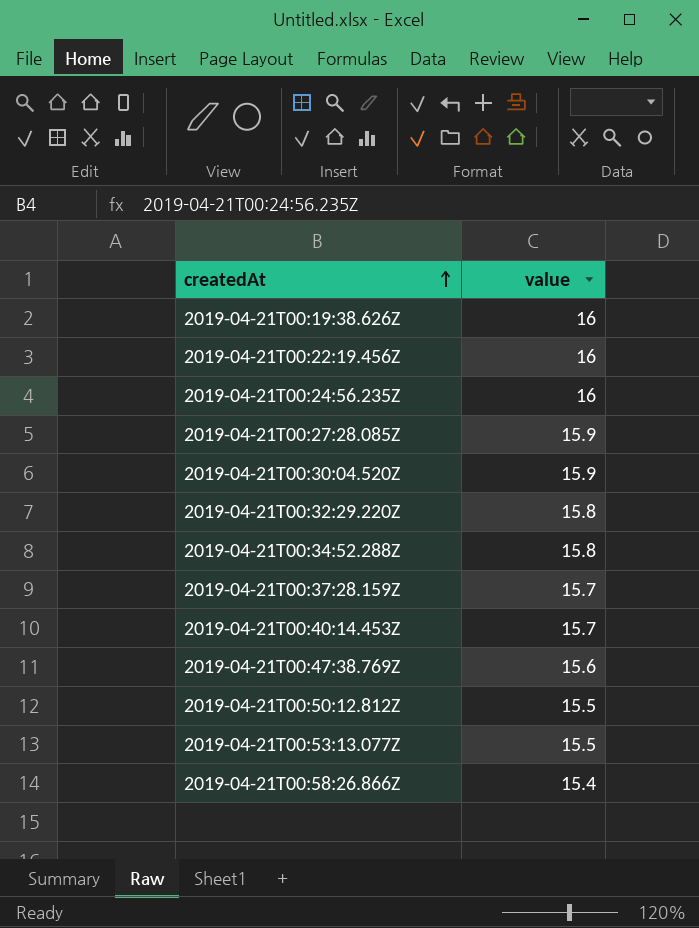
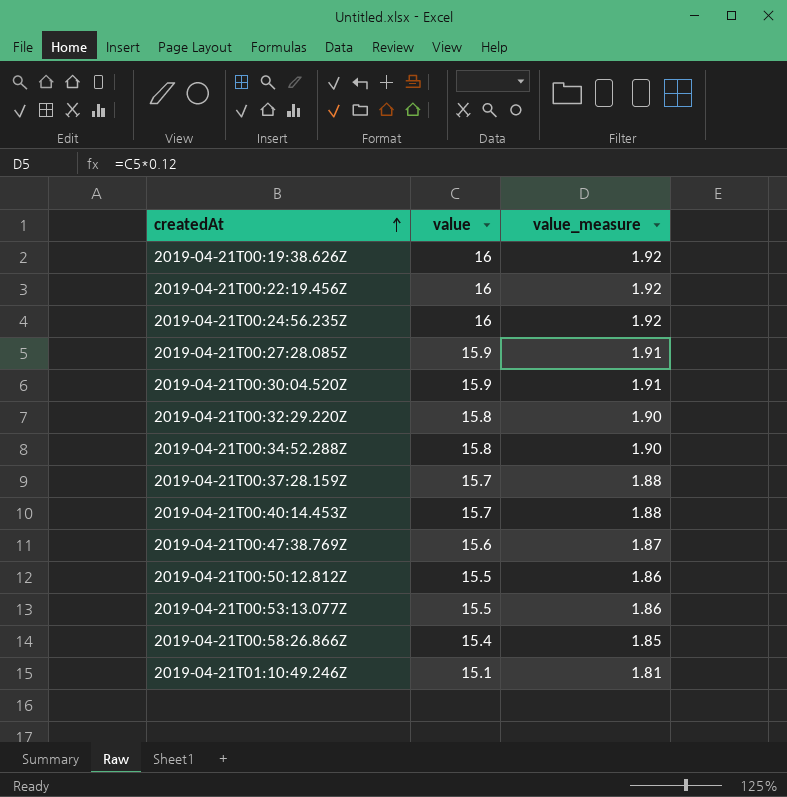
column value_measure | formula: none -> [value] * 0.12
row 2019-04-21T01:10:49.246Z: none -> 15.1 | 1.81

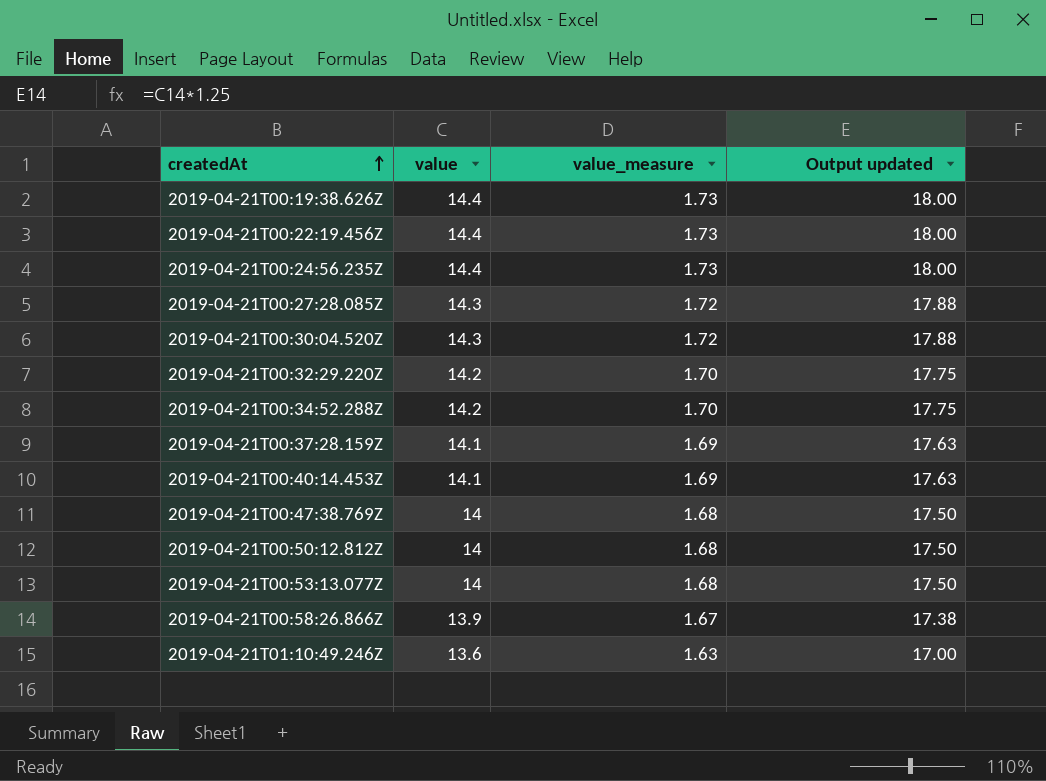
column Output updated | formula: none -> [value] * 1.25
2019-04-21T00:19:38.626Z | value: 16 -> 14.4
2019-04-21T00:19:38.626Z | value_measure: 1.92 -> 1.73
2019-04-21T00:22:19.456Z | value: 16 -> 14.4
2019-04-21T00:22:19.456Z | value_measure: 1.92 -> 1.73
2019-04-21T00:24:56.235Z | value: 16 -> 14.4
2019-04-21T00:24:56.235Z | value_measure: 1.92 -> 1.73
2019-04-21T00:27:28.085Z | value: 15.9 -> 14.3
2019-04-21T00:27:28.085Z | value_measure: 1.91 -> 1.72
2019-04-21T00:30:04.520Z | value: 15.9 -> 14.3
2019-04-21T00:30:04.520Z | value_measure: 1.91 -> 1.72
2019-04-21T00:32:29.220Z | value: 15.8 -> 14.2
2019-04-21T00:32:29.220Z | value_measure: 1.90 -> 1.70
2019-04-21T00:34:52.288Z | value: 15.8 -> 14.2
2019-04-21T00:34:52.288Z | value_measure: 1.90 -> 1.70
2019-04-21T00:37:28.159Z | value: 15.7 -> 14.1
2019-04-21T00:37:28.159Z | value_measure: 1.88 -> 1.69
2019-04-21T00:40:14.453Z | value: 15.7 -> 14.1
2019-04-21T00:40:14.453Z | value_measure: 1.88 -> 1.69
2019-04-21T00:47:38.769Z | value: 15.6 -> 14
2019-04-21T00:47:38.769Z | value_measure: 1.87 -> 1.68
2019-04-21T00:50:12.812Z | value: 15.5 -> 14
2019-04-21T00:50:12.812Z | value_measure: 1.86 -> 1.68
2019-04-21T00:53:13.077Z | value: 15.5 -> 14
2019-04-21T00:53:13.077Z | value_measure: 1.86 -> 1.68
2019-04-21T00:58:26.866Z | value: 15.4 -> 13.9
2019-04-21T00:58:26.866Z | value_measure: 1.85 -> 1.67
2019-04-21T01:10:49.246Z | value: 15.1 -> 13.6
2019-04-21T01:10:49.246Z | value_measure: 1.81 -> 1.63

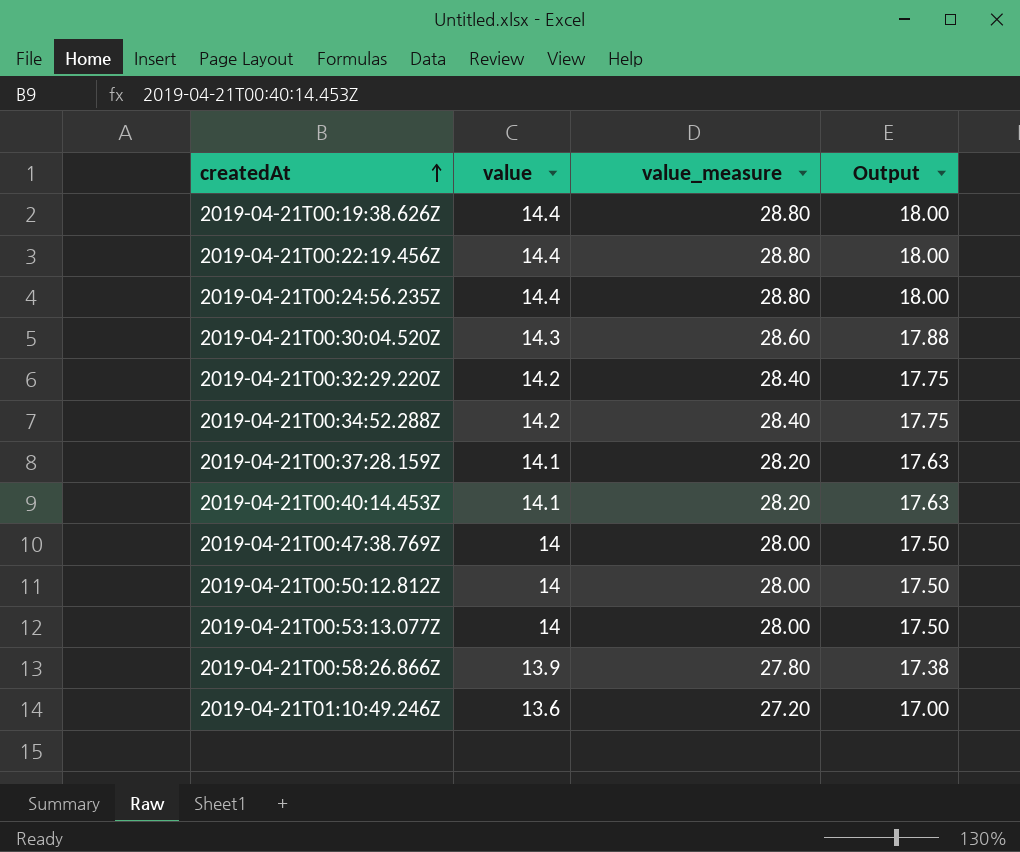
column value_measure | formula: [value] * 0.12 -> [value] * 2
column name: Output updated -> Output
row 2019-04-21T00:27:28.085Z: 14.3 | 1.72 | 17.88 -> none

